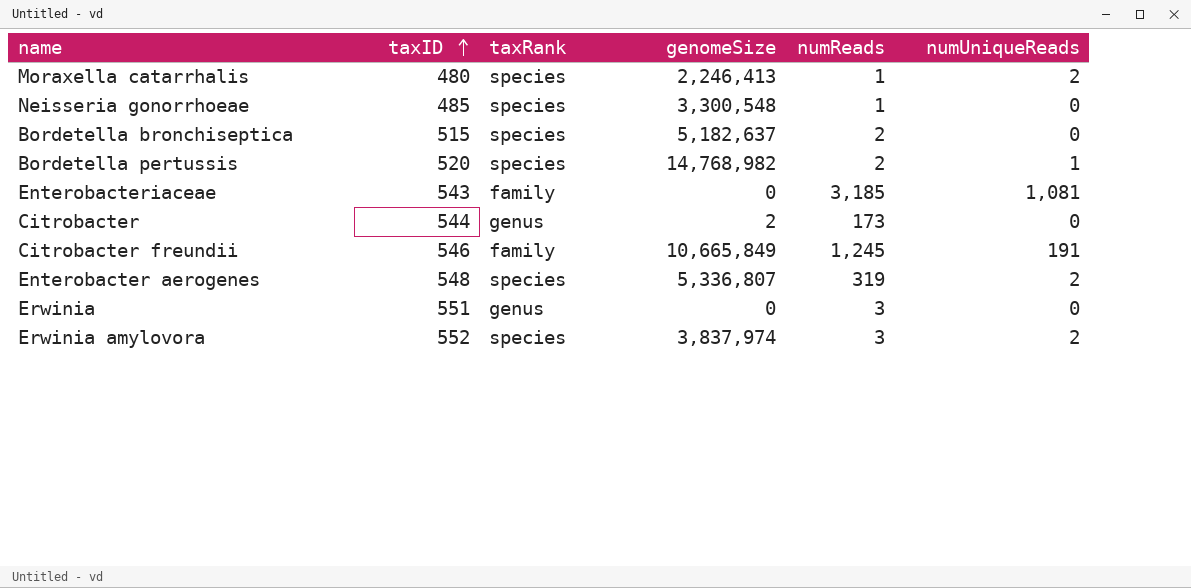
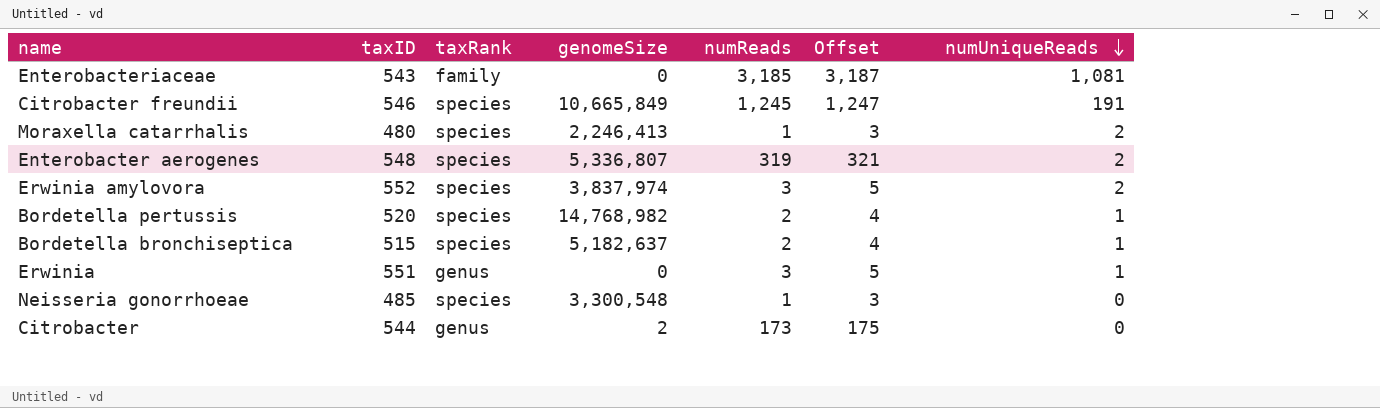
row order: taxID ascending -> numUniqueReads descending
column Offset | formula: none -> [numReads] + 2
Citrobacter freundii | taxRank: family -> species
Bordetella bronchiseptica | numUniqueReads: 0 -> 1
Erwinia | numUniqueReads: 0 -> 1

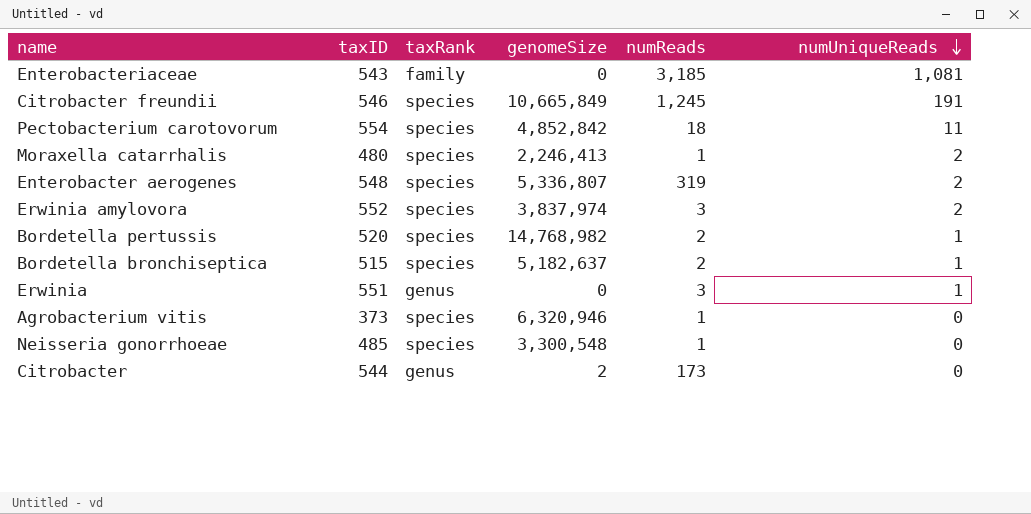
column Offset | formula: [numReads] + 2 -> none
row Pectobacterium carotovorum: none -> 554 | species | 4,852,842 | 18 | 11
row Agrobacterium vitis: none -> 373 | species | 6,320,946 | 1 | 0

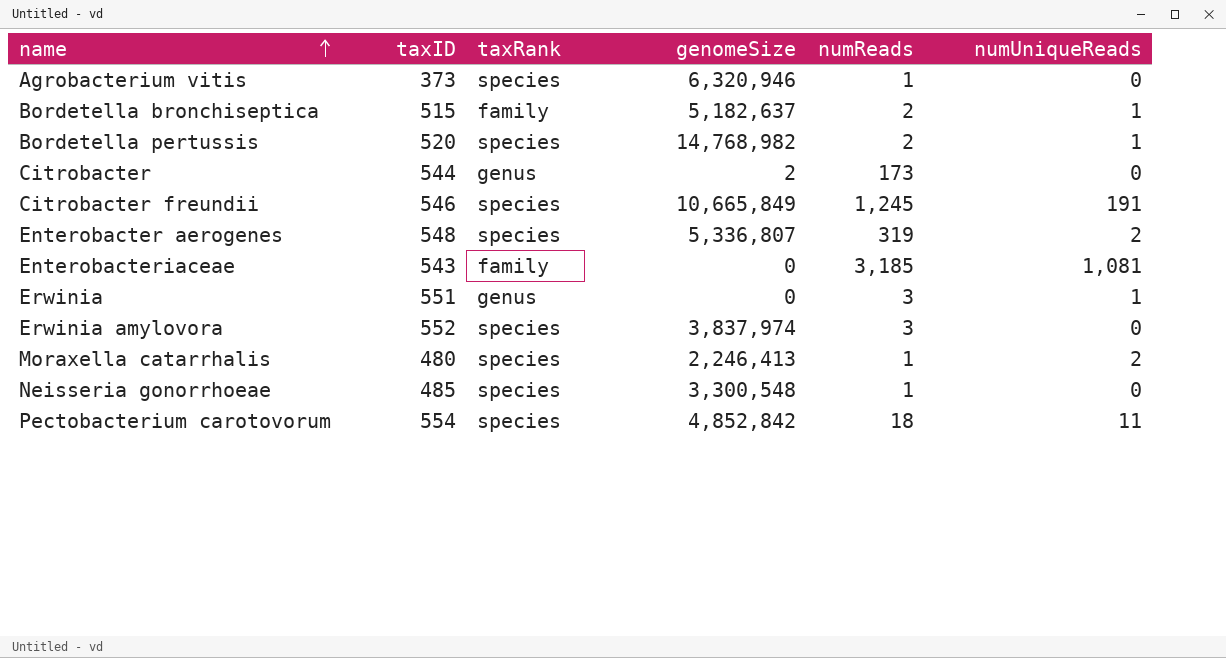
row order: numUniqueReads descending -> name ascending
Bordetella bronchiseptica | taxRank: species -> family
Erwinia amylovora | numUniqueReads: 2 -> 0

